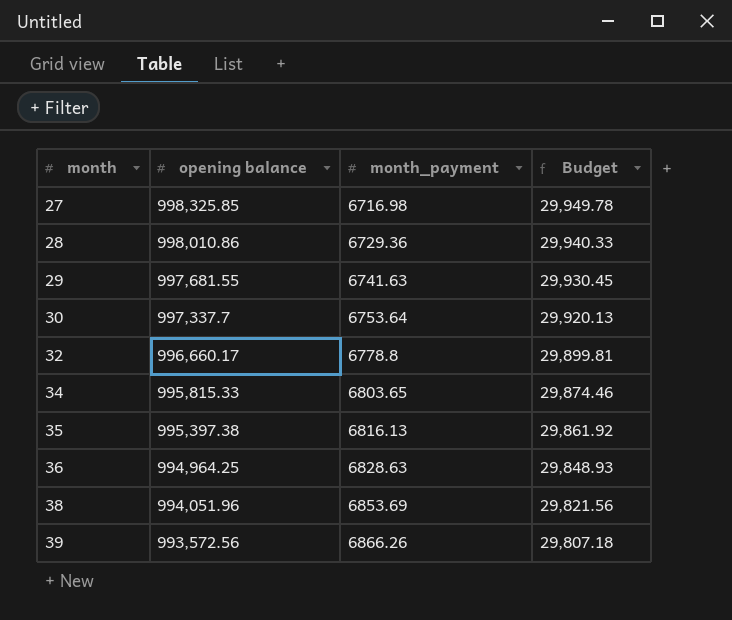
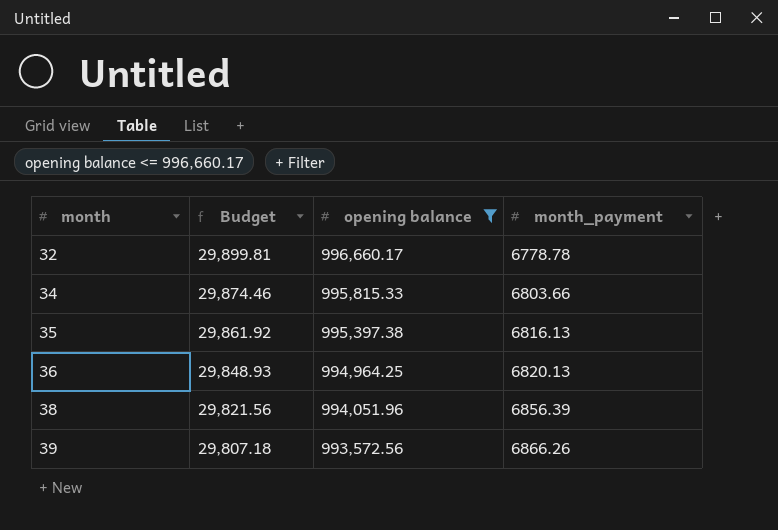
filter: none -> opening balance <= 996,660.17
column Budget | position: 4 -> 2
32 | month_payment: 6778.8 -> 6778.78
34 | month_payment: 6803.65 -> 6803.66
36 | month_payment: 6828.63 -> 6820.13
38 | month_payment: 6853.69 -> 6856.39

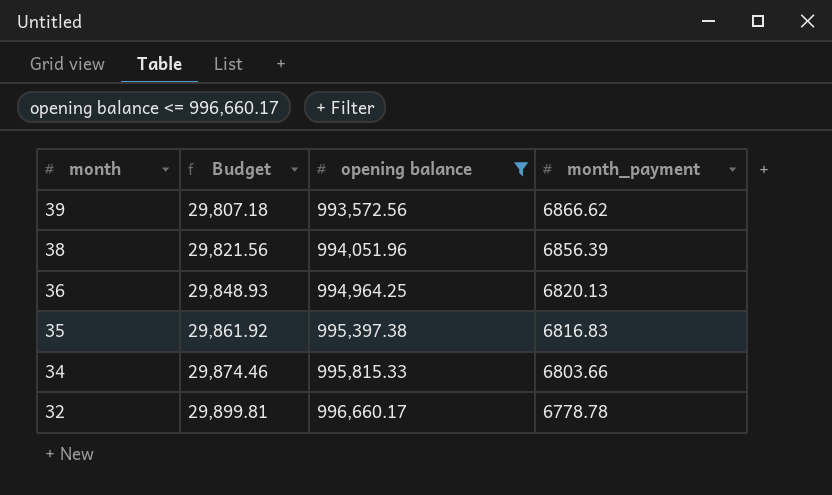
row order: month ascending -> month descending
39 | month_payment: 6866.26 -> 6866.62
35 | month_payment: 6816.13 -> 6816.83

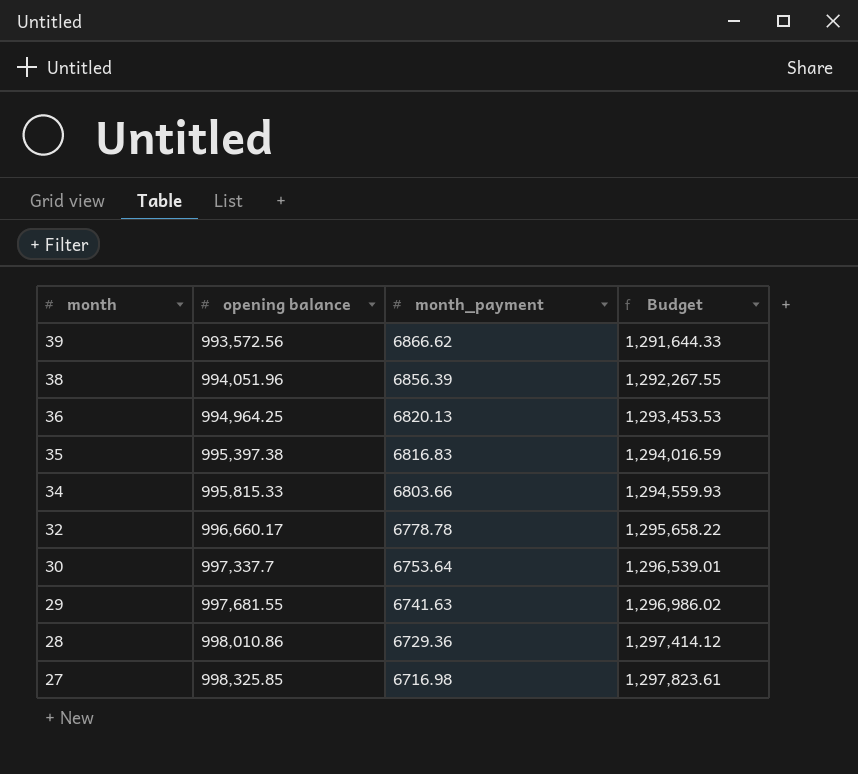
filter: opening balance <= 996,660.17 -> none
column Budget | formula: [opening balance] * 0.03 -> [opening balance] * 1.3
column Budget | position: 2 -> 4

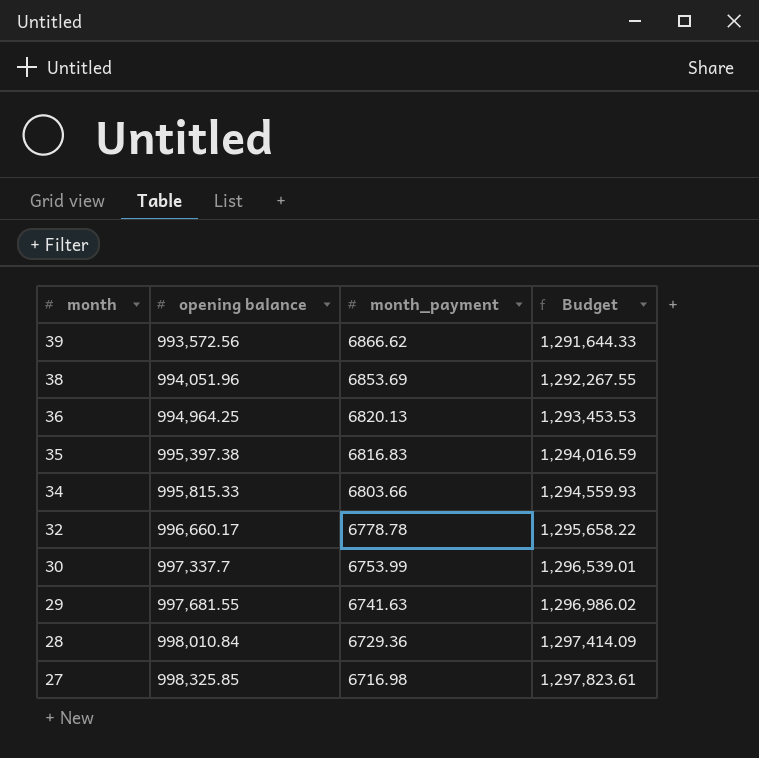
38 | month_payment: 6856.39 -> 6853.69
30 | month_payment: 6753.64 -> 6753.99
28 | opening balance: 998,010.86 -> 998,010.84
28 | Budget: 1,297,414.12 -> 1,297,414.09

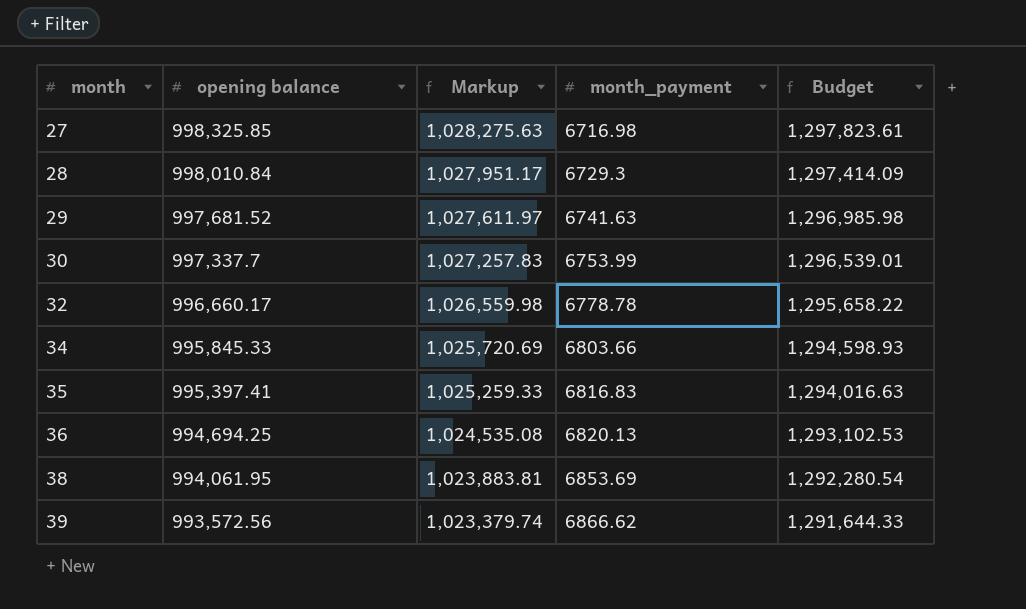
row order: month descending -> month ascending
column Markup | formula: none -> [opening balance] * 1.03
28 | month_payment: 6729.36 -> 6729.3
29 | opening balance: 997,681.55 -> 997,681.52
29 | Budget: 1,296,986.02 -> 1,296,985.98
34 | opening balance: 995,815.33 -> 995,845.33
34 | Budget: 1,294,559.93 -> 1,294,598.93
35 | opening balance: 995,397.38 -> 995,397.41
35 | Budget: 1,294,016.59 -> 1,294,016.63
36 | opening balance: 994,964.25 -> 994,694.25
36 | Budget: 1,293,453.53 -> 1,293,102.53
38 | opening balance: 994,051.96 -> 994,061.95
38 | Budget: 1,292,267.55 -> 1,292,280.54

